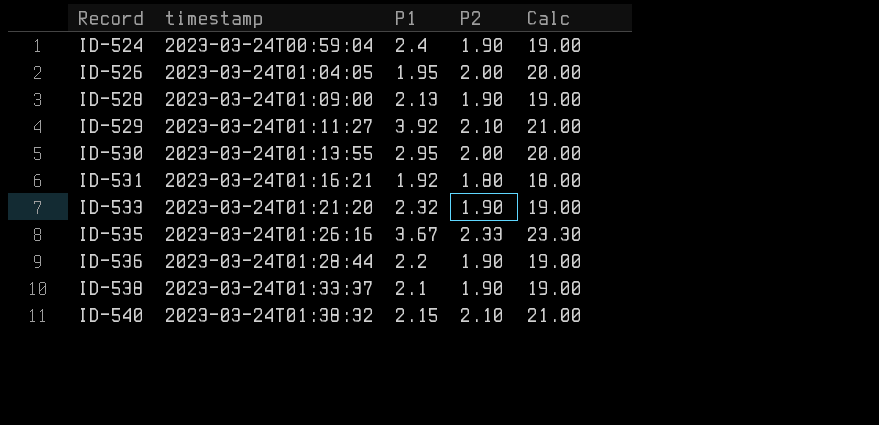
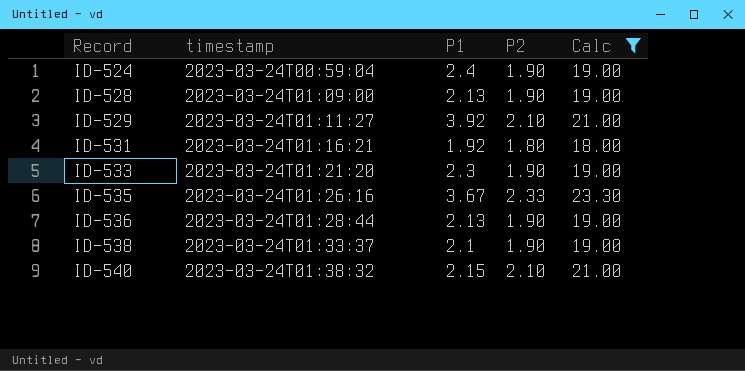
filter: none -> Calc != 20.00
ID-533 | P1: 2.32 -> 2.3
ID-536 | P1: 2.2 -> 2.13

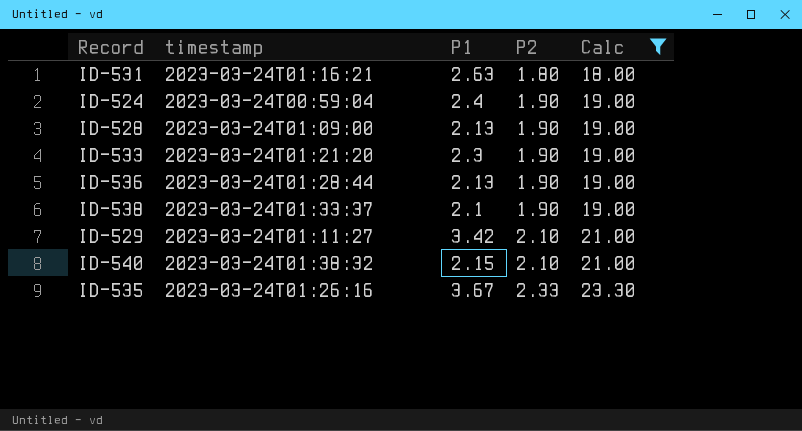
row order: Record ascending -> P2 ascending
ID-531 | P1: 1.92 -> 2.63
ID-529 | P1: 3.92 -> 3.42

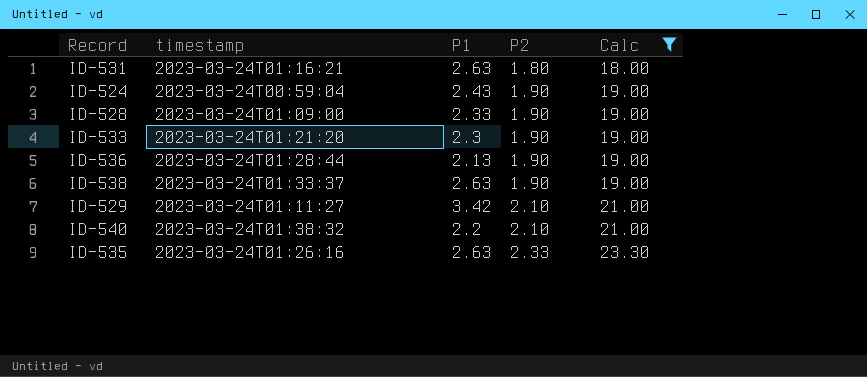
ID-524 | P1: 2.4 -> 2.43
ID-528 | P1: 2.13 -> 2.33
ID-538 | P1: 2.1 -> 2.63
ID-540 | P1: 2.15 -> 2.2
ID-535 | P1: 3.67 -> 2.63

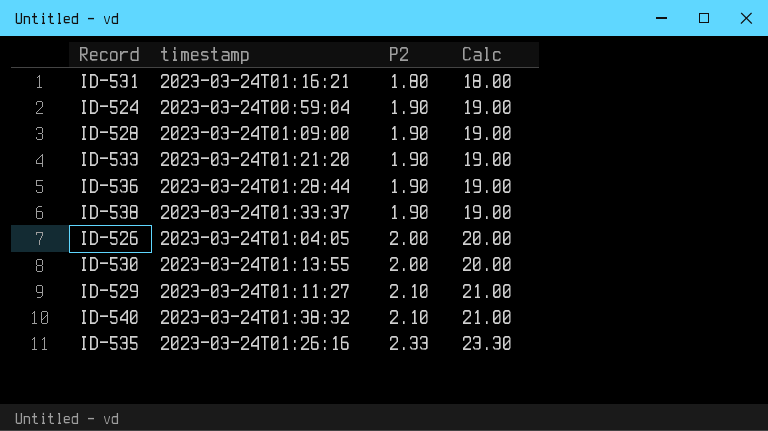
filter: Calc != 20.00 -> none
column P1 | position: 3 -> none

